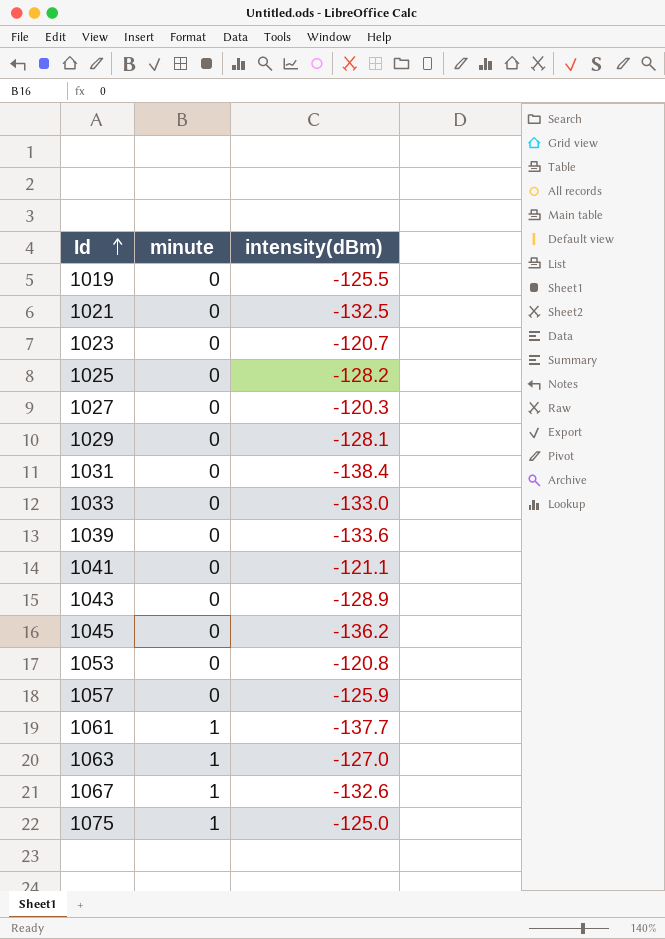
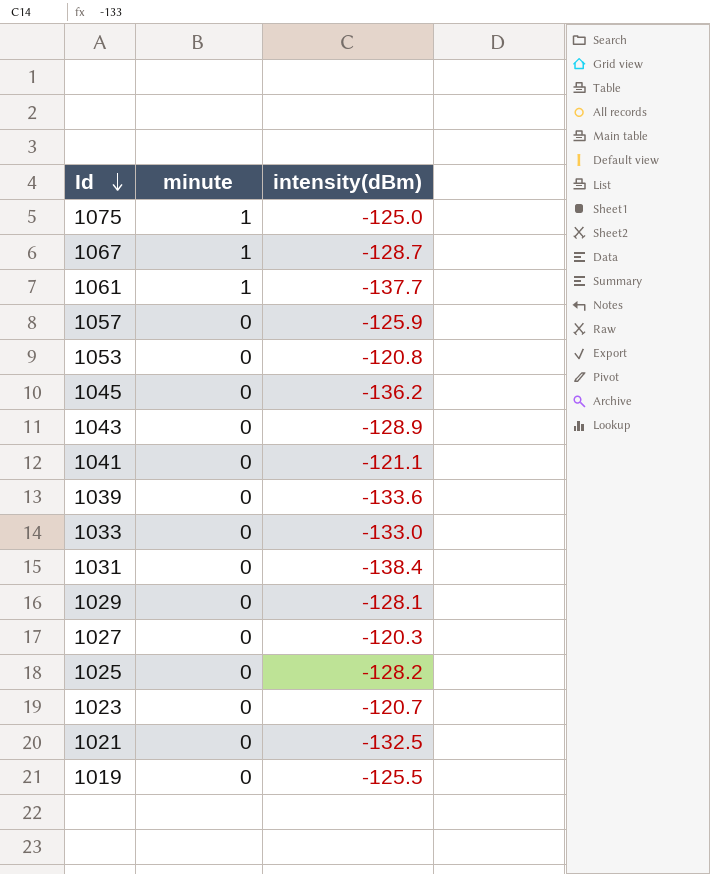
row order: Id ascending -> Id descending
row 1063: 1 | -127.0 -> none
1067 | intensity(dBm): -132.6 -> -128.7

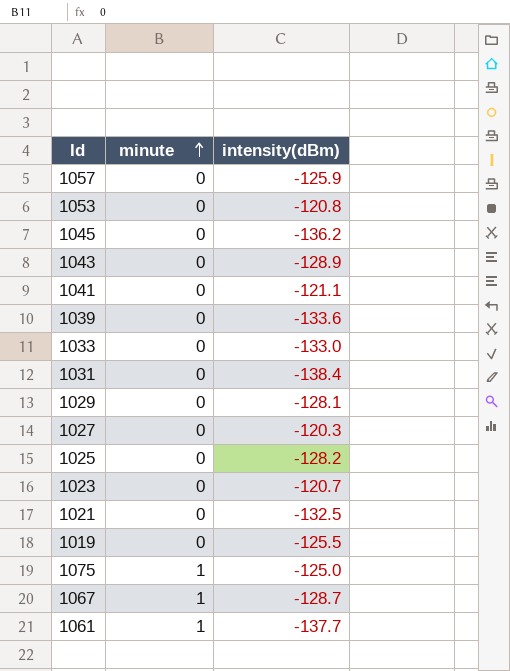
row order: Id descending -> minute ascending

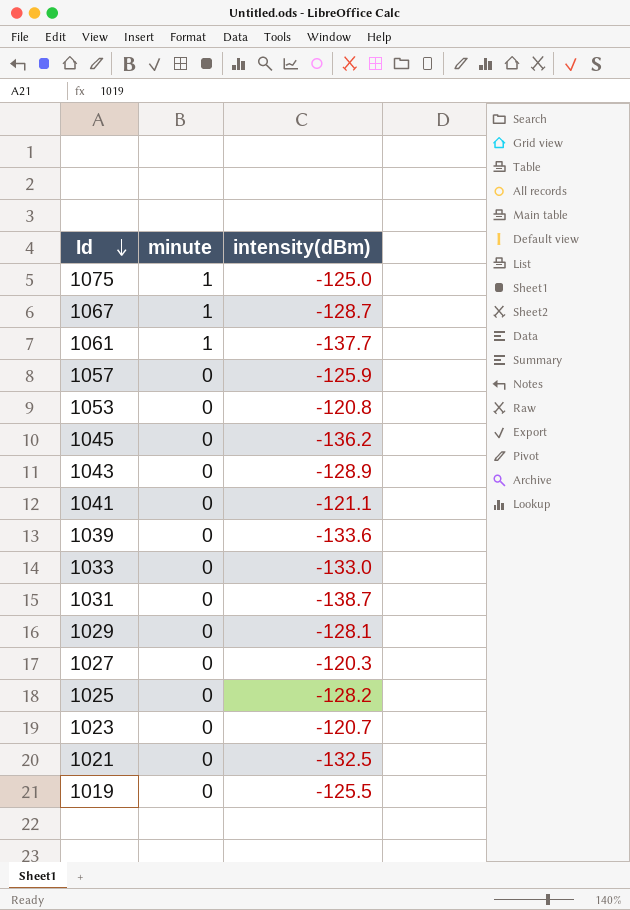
row order: minute ascending -> Id descending
1031 | intensity(dBm): -138.4 -> -138.7

